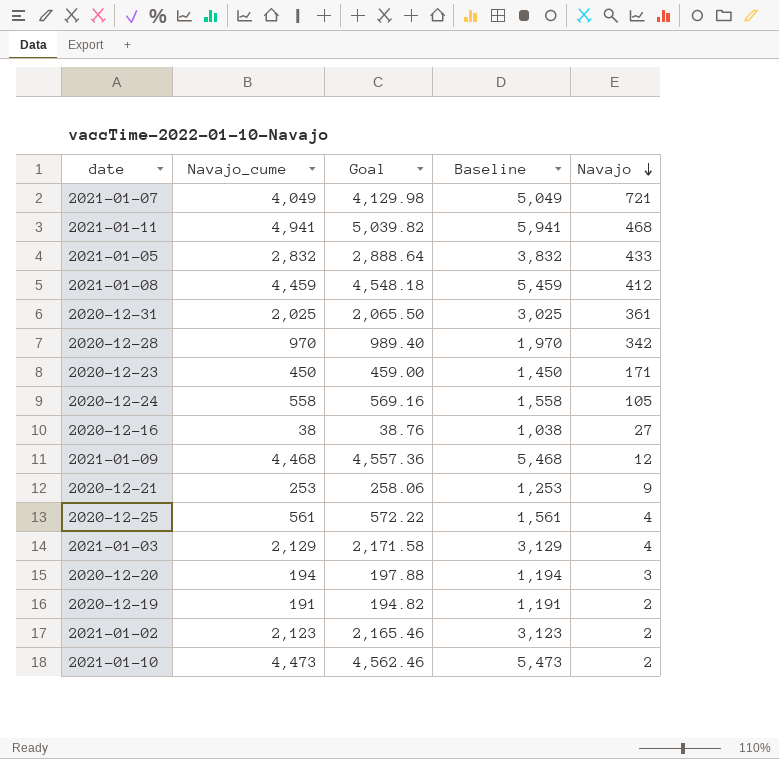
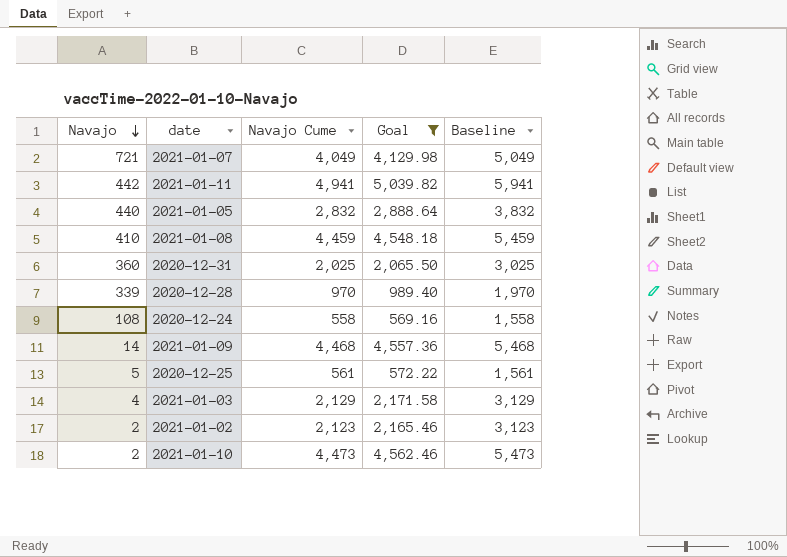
filter: none -> Goal >= 569.16
column Navajo | position: 5 -> 1
column name: Navajo_cume -> Navajo Cume
2021-01-11 | Navajo: 468 -> 442
2021-01-05 | Navajo: 433 -> 440
2021-01-08 | Navajo: 412 -> 410
2020-12-31 | Navajo: 361 -> 360
2020-12-28 | Navajo: 342 -> 339
2020-12-24 | Navajo: 105 -> 108
2021-01-09 | Navajo: 12 -> 14
2020-12-25 | Navajo: 4 -> 5

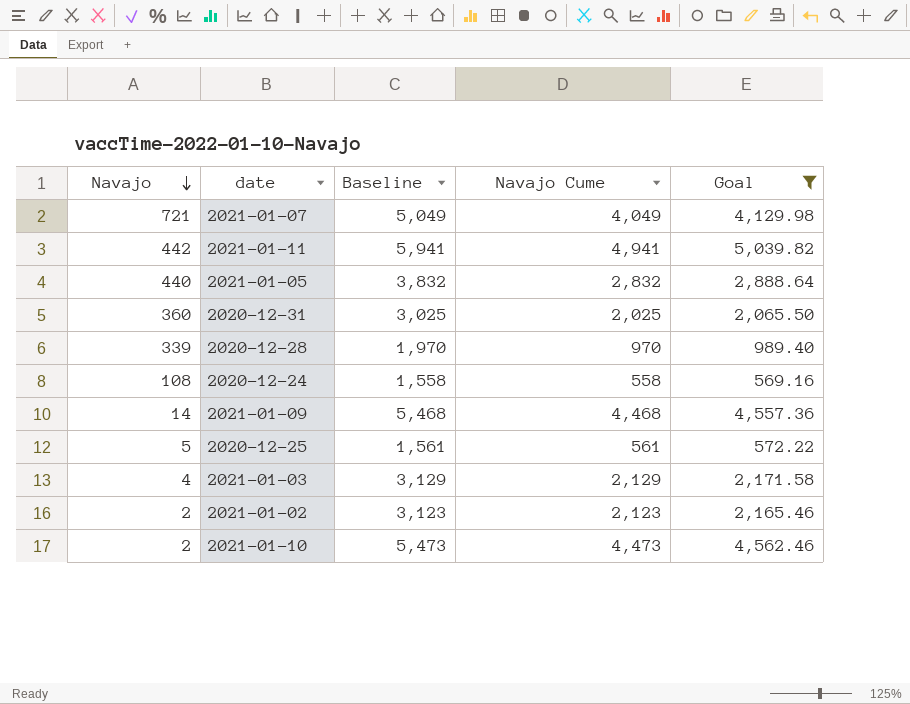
column Baseline | position: 5 -> 3
row 2021-01-08: 410 | 4,459 | 4,548.18 | 5,459 -> none

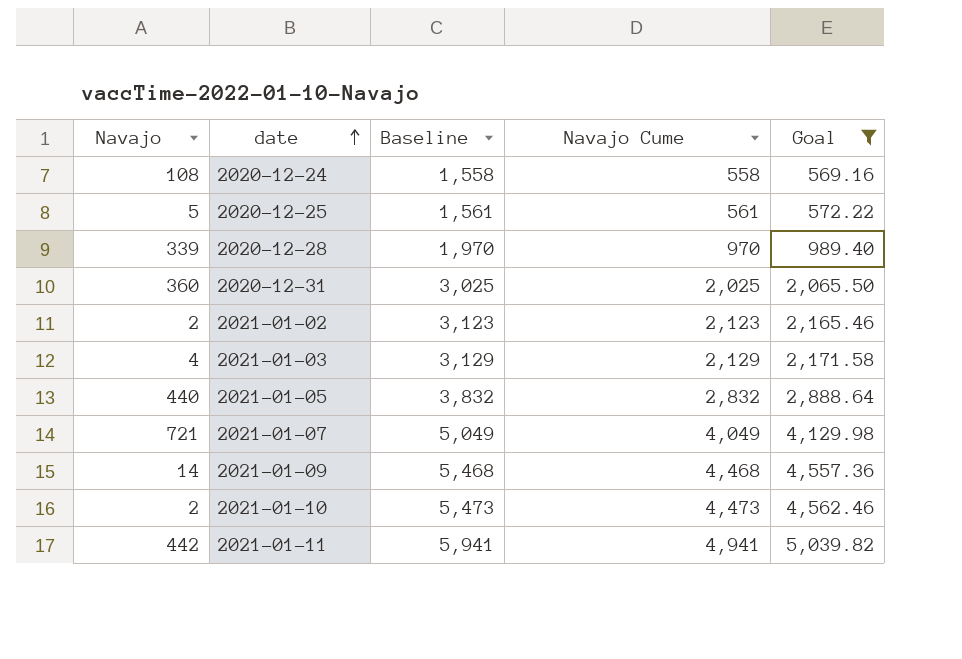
row order: Navajo descending -> date ascending

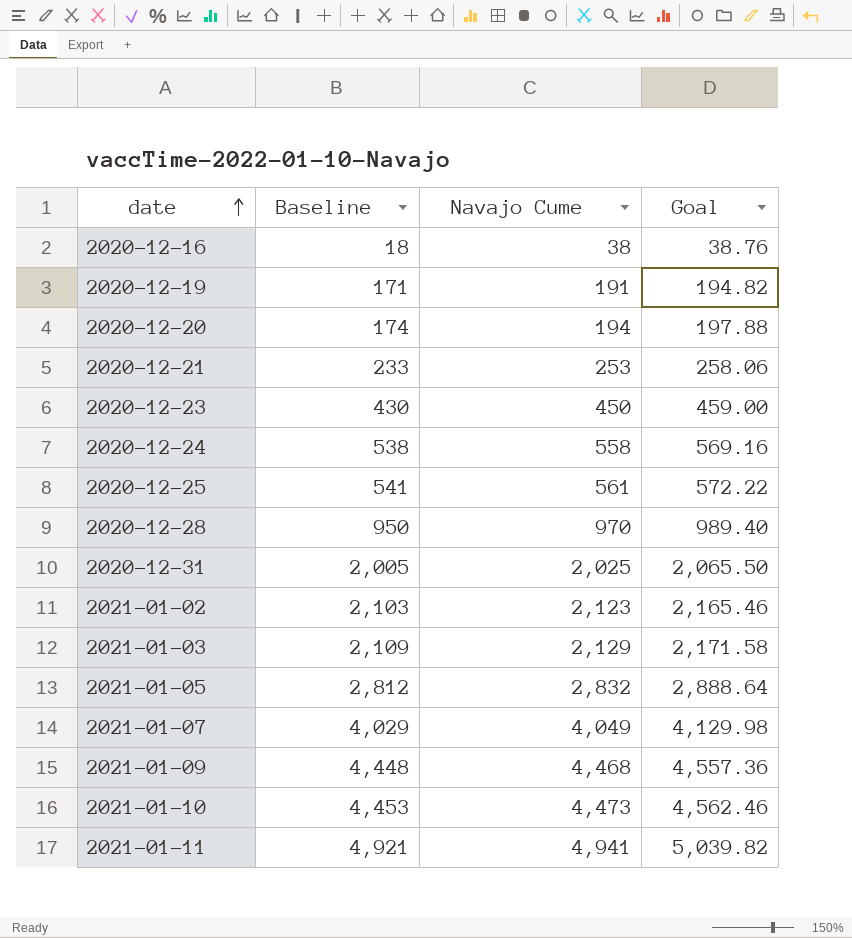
filter: Goal >= 569.16 -> none
column Navajo | position: 1 -> none
column Baseline | formula: [Navajo Cume] + 1000 -> [Navajo Cume] - 20

